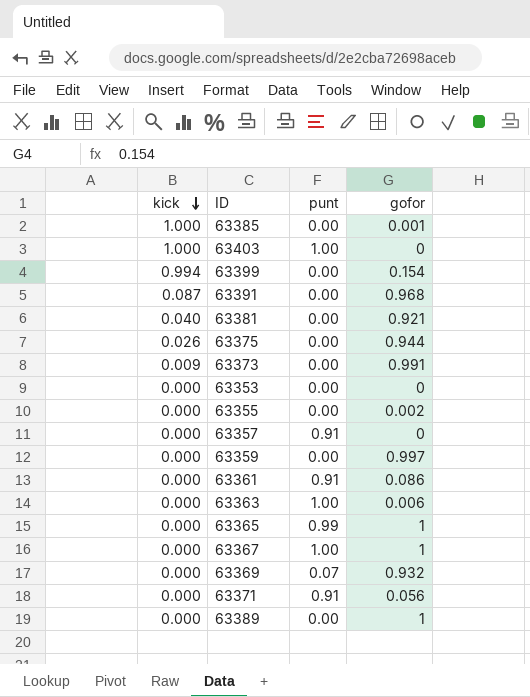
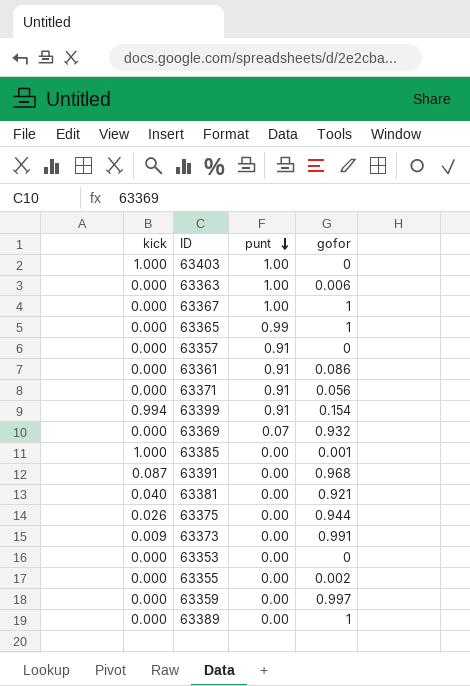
row order: kick descending -> punt descending
63399 | punt: 0.00 -> 0.91

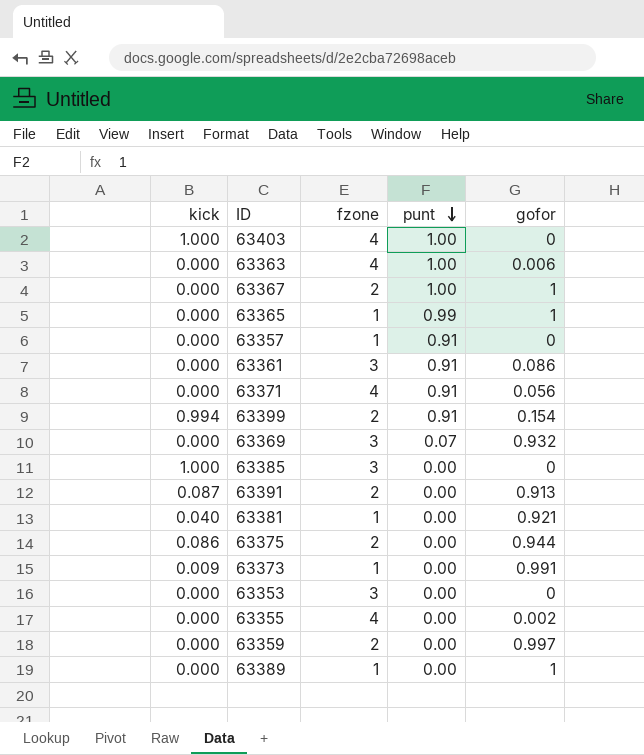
column fzone | position: none -> 3
63385 | gofor: 0.001 -> 0
63391 | gofor: 0.968 -> 0.913
63375 | kick: 0.026 -> 0.086

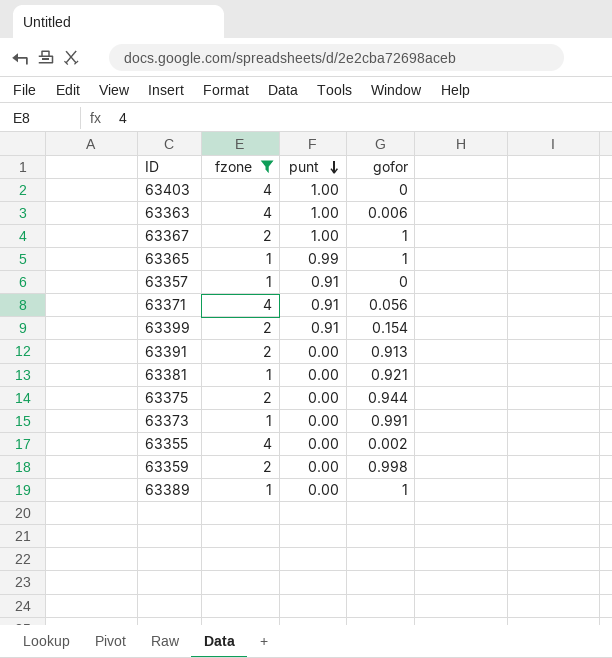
filter: none -> fzone != 3
column kick | position: 1 -> none
63359 | gofor: 0.997 -> 0.998

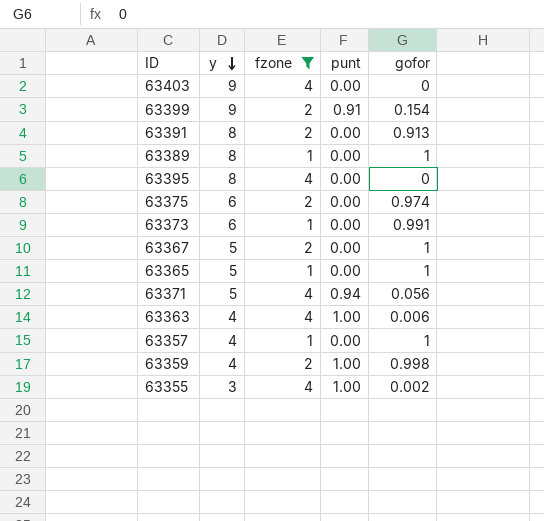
row order: punt descending -> y descending
column y | position: none -> 2
row 63381: 1 | 0.00 | 0.921 -> none
63403 | punt: 1.00 -> 0.00
row 63395: none -> 8 | 4 | 0.00 | 0
63375 | gofor: 0.944 -> 0.974
63367 | punt: 1.00 -> 0.00
63365 | punt: 0.99 -> 0.00
63371 | punt: 0.91 -> 0.94
63357 | punt: 0.91 -> 0.00
63357 | gofor: 0 -> 1
63359 | punt: 0.00 -> 1.00
63355 | punt: 0.00 -> 1.00

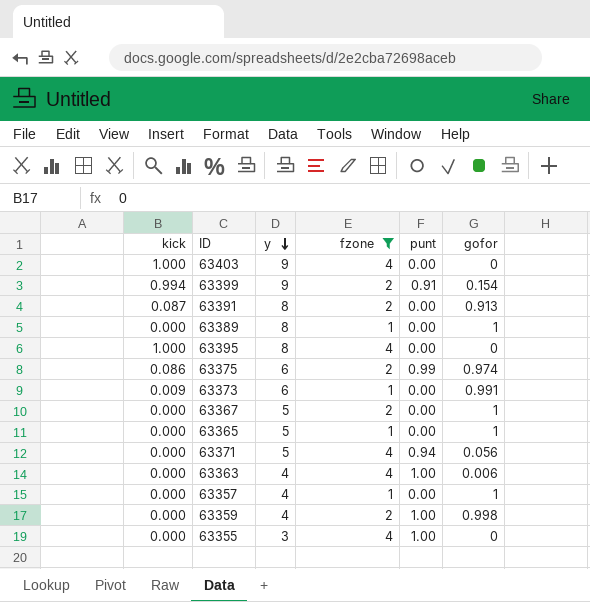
column kick | position: none -> 1
63375 | punt: 0.00 -> 0.99
63355 | gofor: 0.002 -> 0

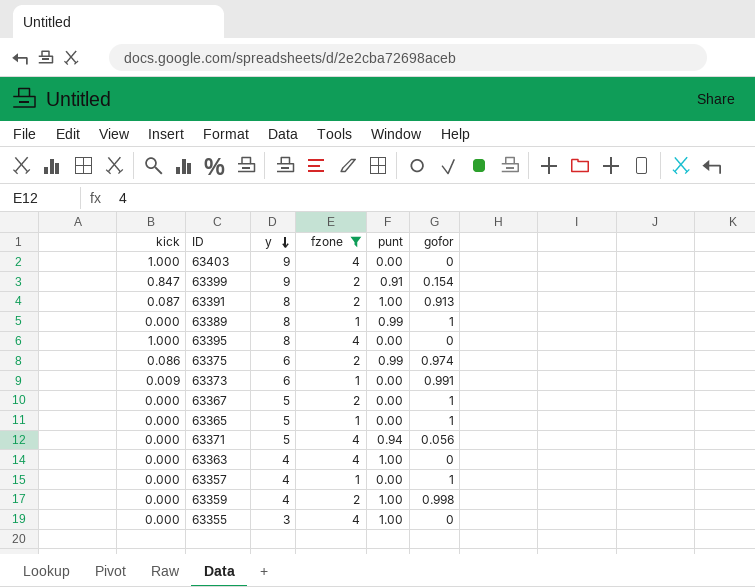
63399 | kick: 0.994 -> 0.847
63391 | punt: 0.00 -> 1.00
63389 | punt: 0.00 -> 0.99
63363 | gofor: 0.006 -> 0

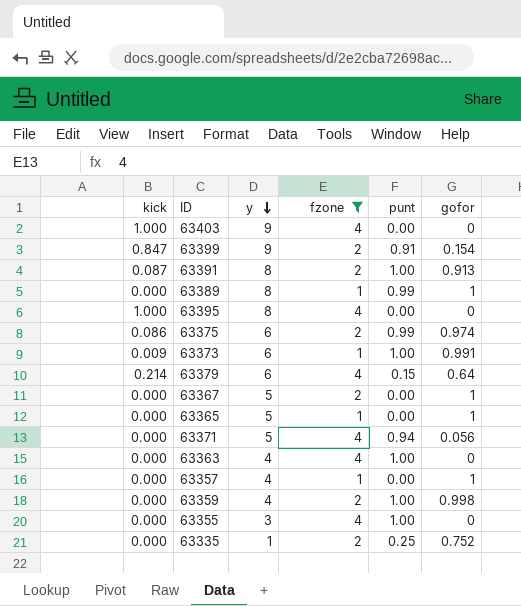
63373 | punt: 0.00 -> 1.00
row 63379: none -> 0.214 | 6 | 4 | 0.15 | 0.64
row 63335: none -> 0.000 | 1 | 2 | 0.25 | 0.752

